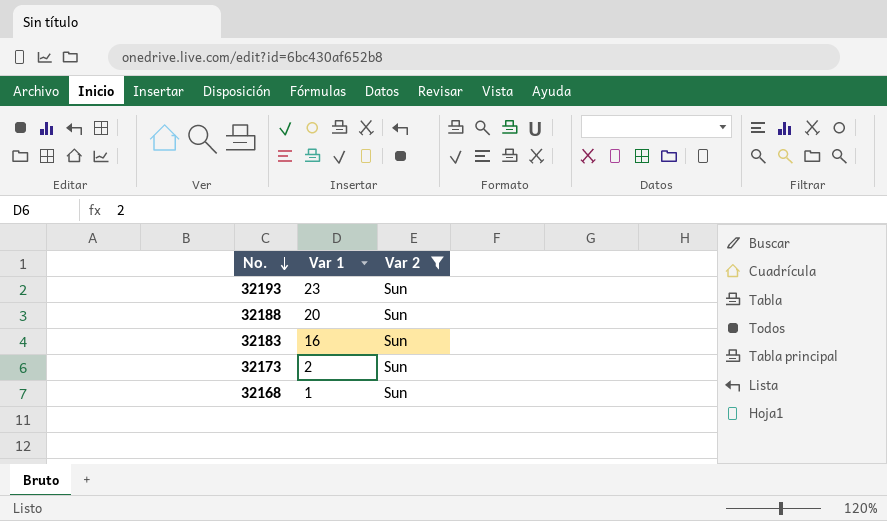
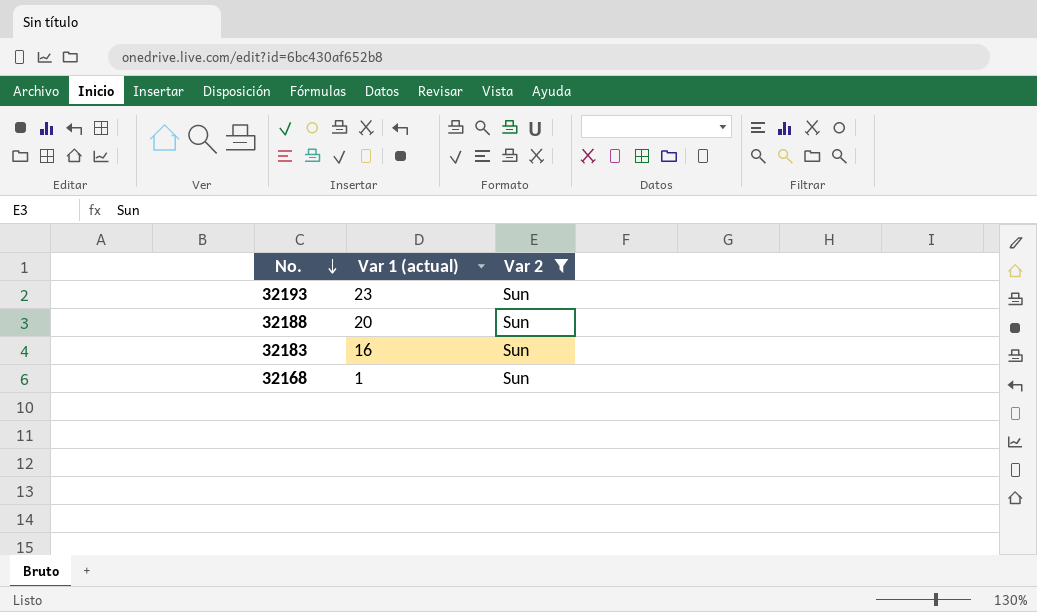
column name: Var 1 -> Var 1 (actual)
row 32173: 2 | Sun -> none

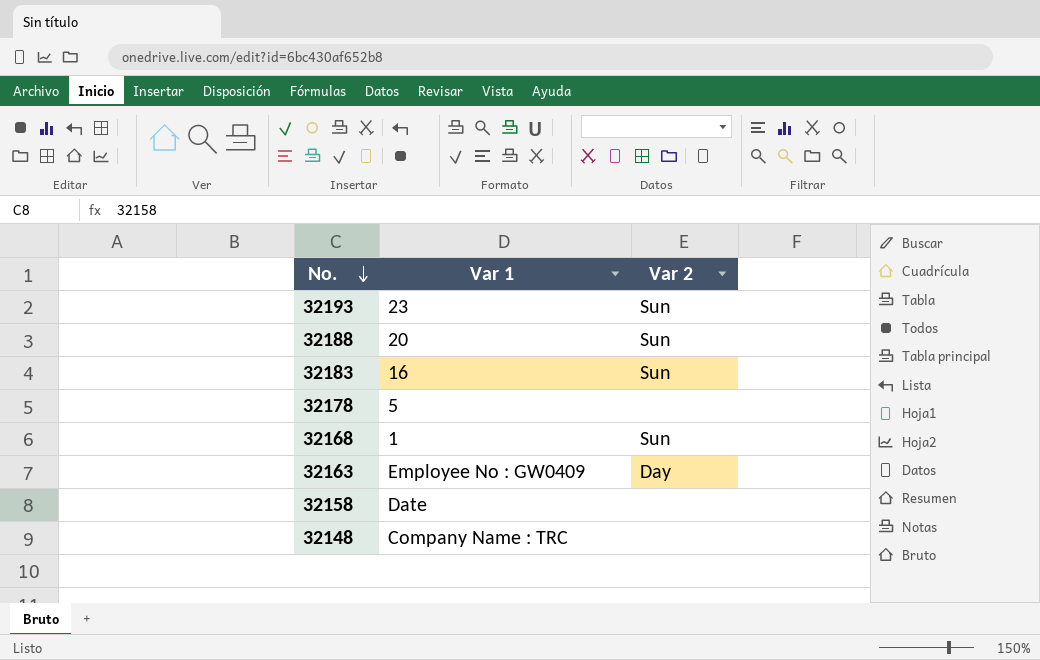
filter: Var 2 = Sun -> none
column name: Var 1 (actual) -> Var 1

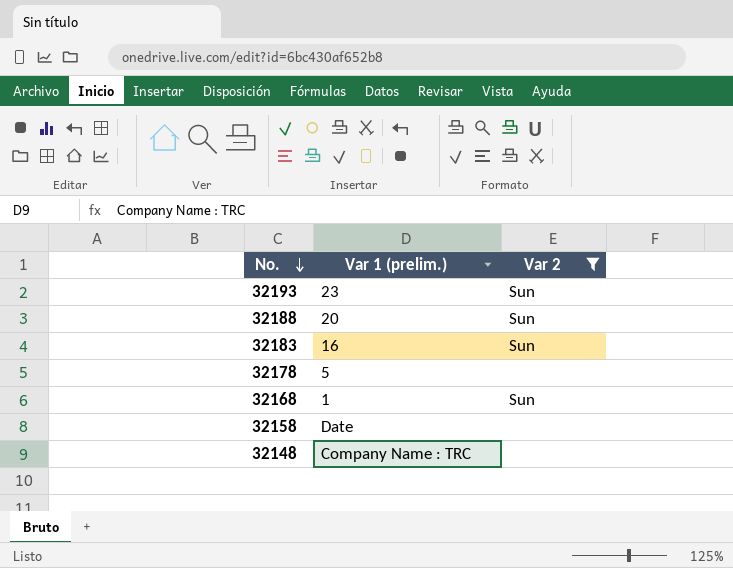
filter: none -> Var 2 != Day
column name: Var 1 -> Var 1 (prelim.)

